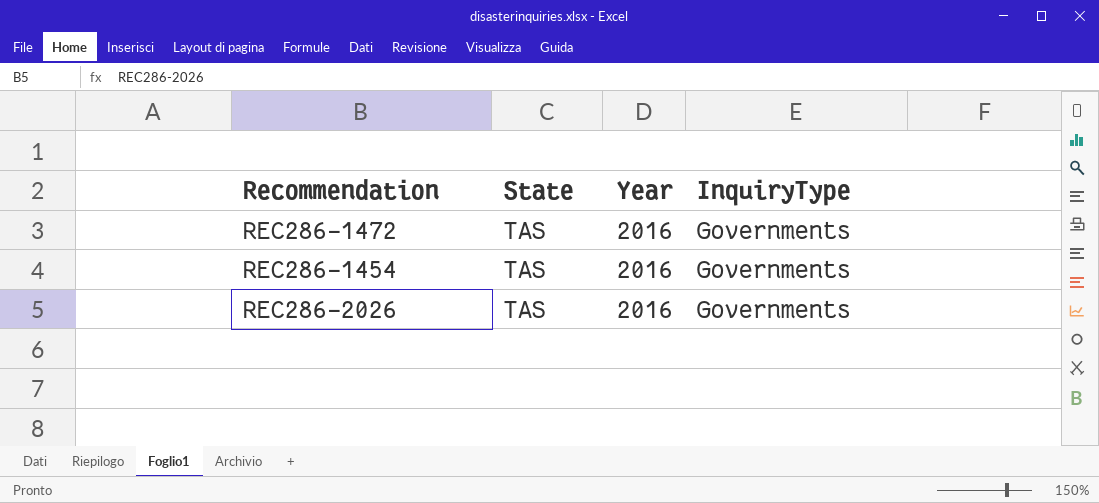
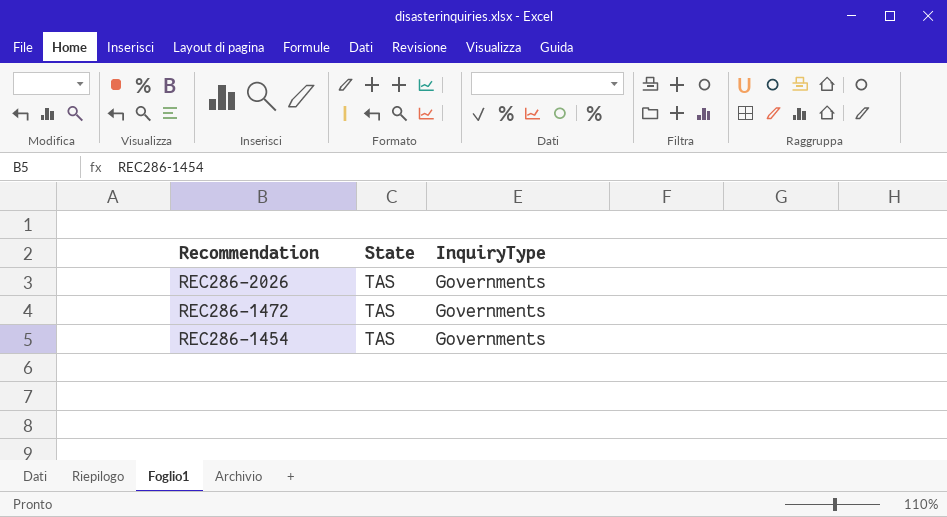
row order: none -> Recommendation descending
column Year | position: 3 -> none

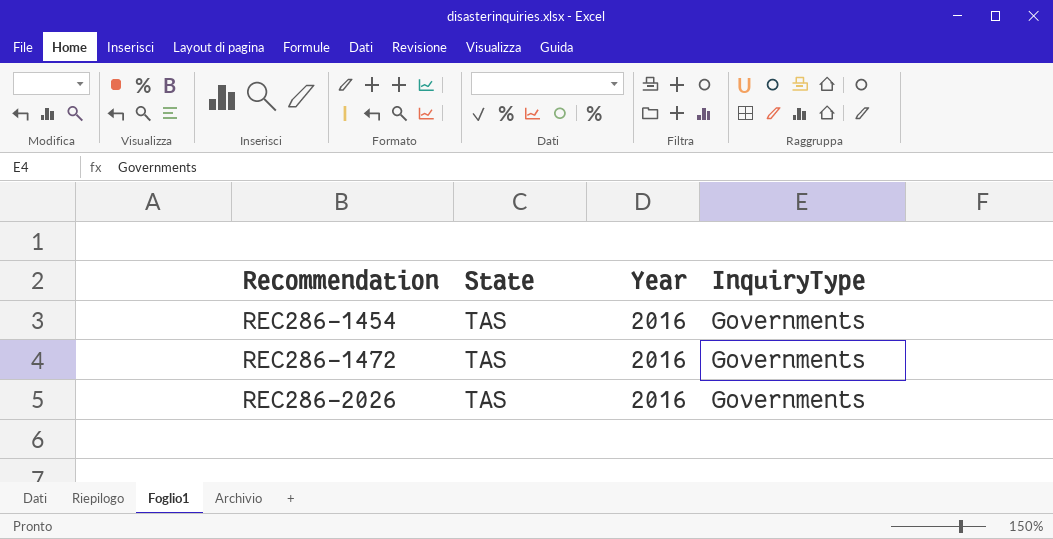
row order: Recommendation descending -> Recommendation ascending
column Year | position: none -> 3

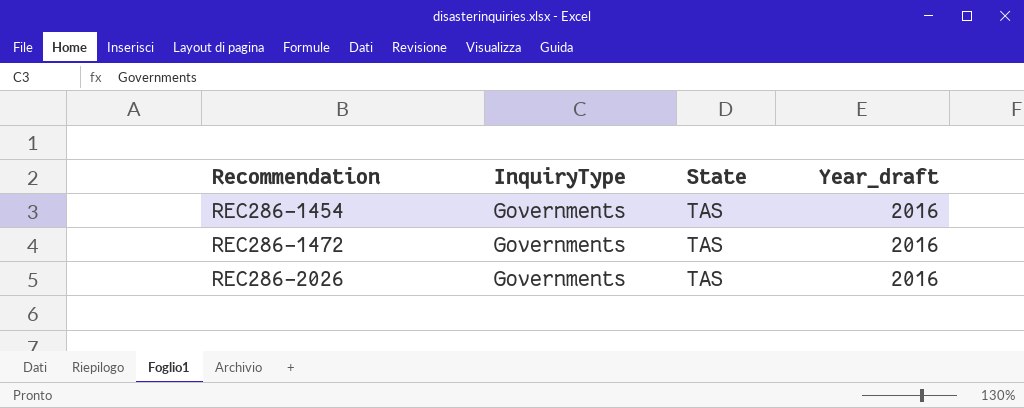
column InquiryType | position: 4 -> 2
column name: Year -> Year_draft

